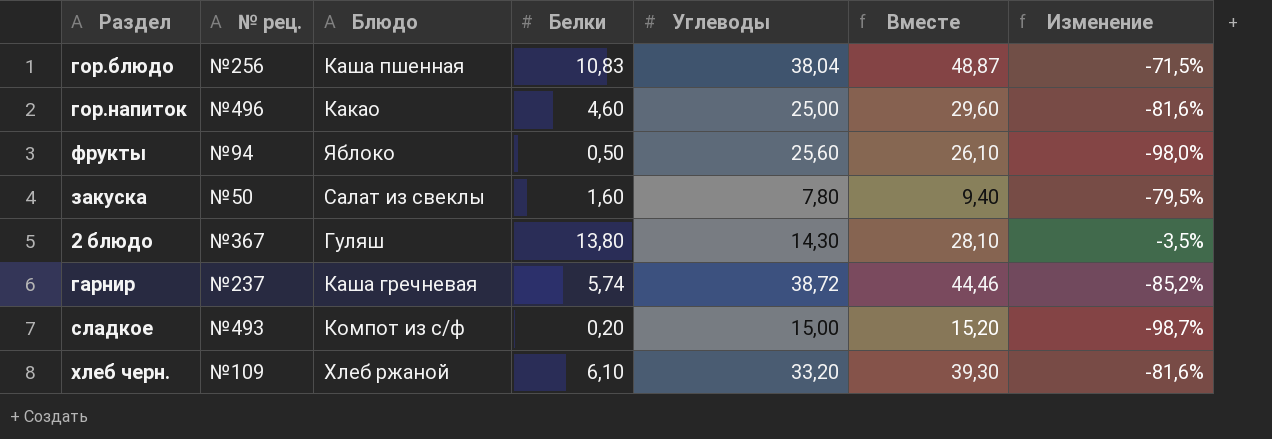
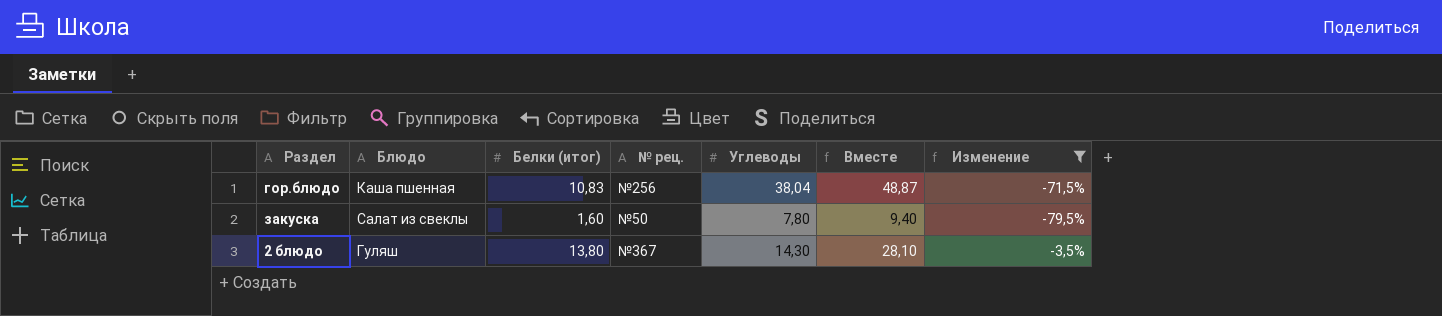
filter: none -> Изменение >= -79,5%
column name: Белки -> Белки (итог)
column № рец. | position: 2 -> 4

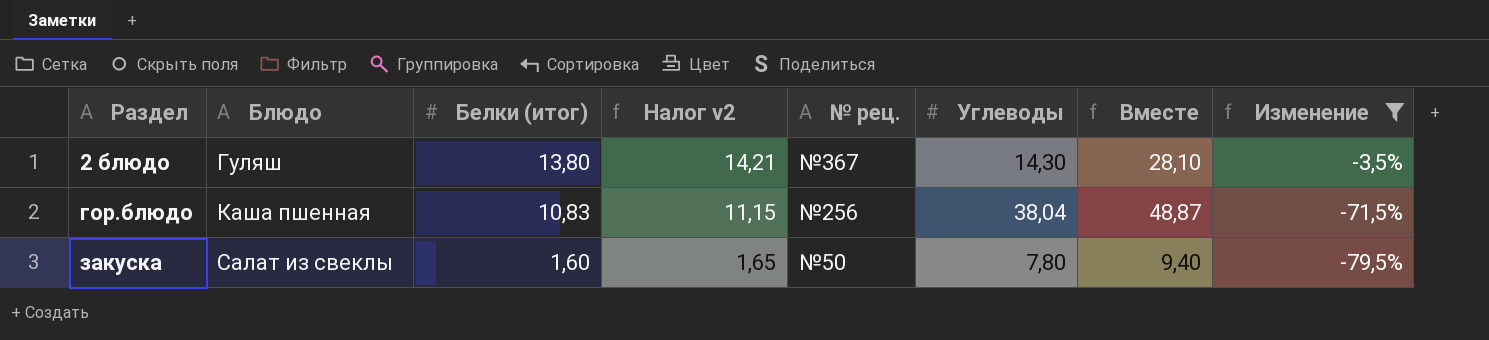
row order: none -> Раздел ascending
column Налог v2 | formula: none -> [Белки (итог)] * 1,03

